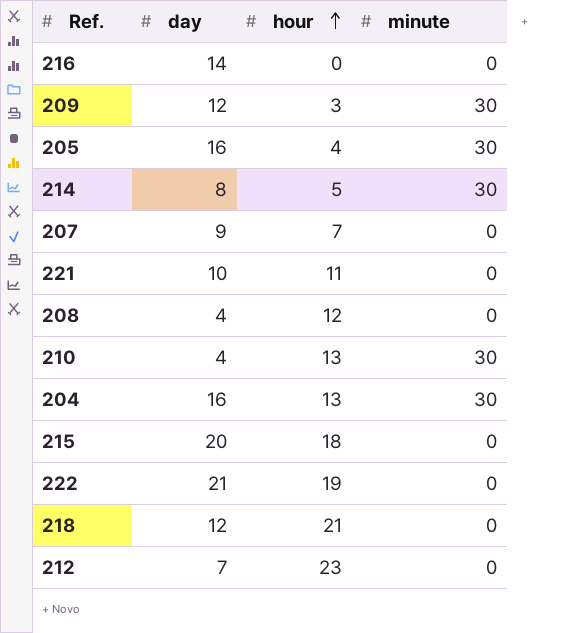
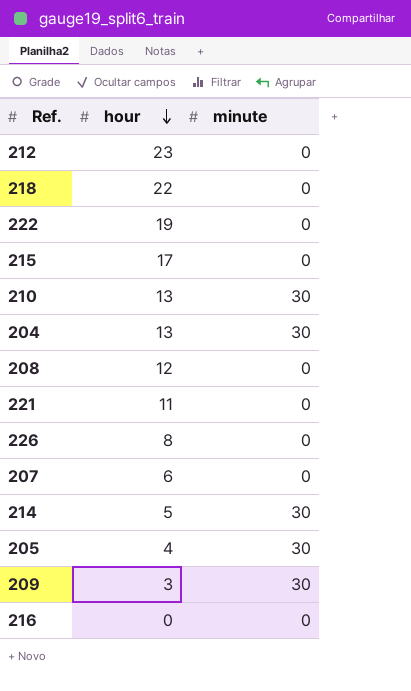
row order: hour ascending -> hour descending
column day | position: 2 -> none
218 | hour: 21 -> 22
215 | hour: 18 -> 17
row 226: none -> 8 | 0
207 | hour: 7 -> 6

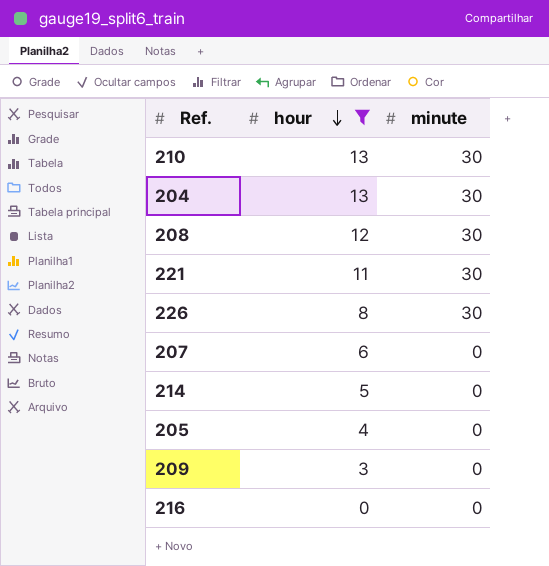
filter: none -> hour <= 13
208 | minute: 0 -> 30
221 | minute: 0 -> 30
226 | minute: 0 -> 30
214 | minute: 30 -> 0
205 | minute: 30 -> 0
209 | minute: 30 -> 0

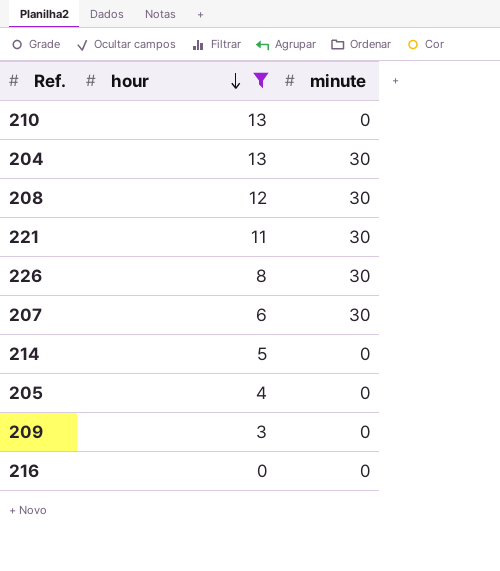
210 | minute: 30 -> 0
207 | minute: 0 -> 30

